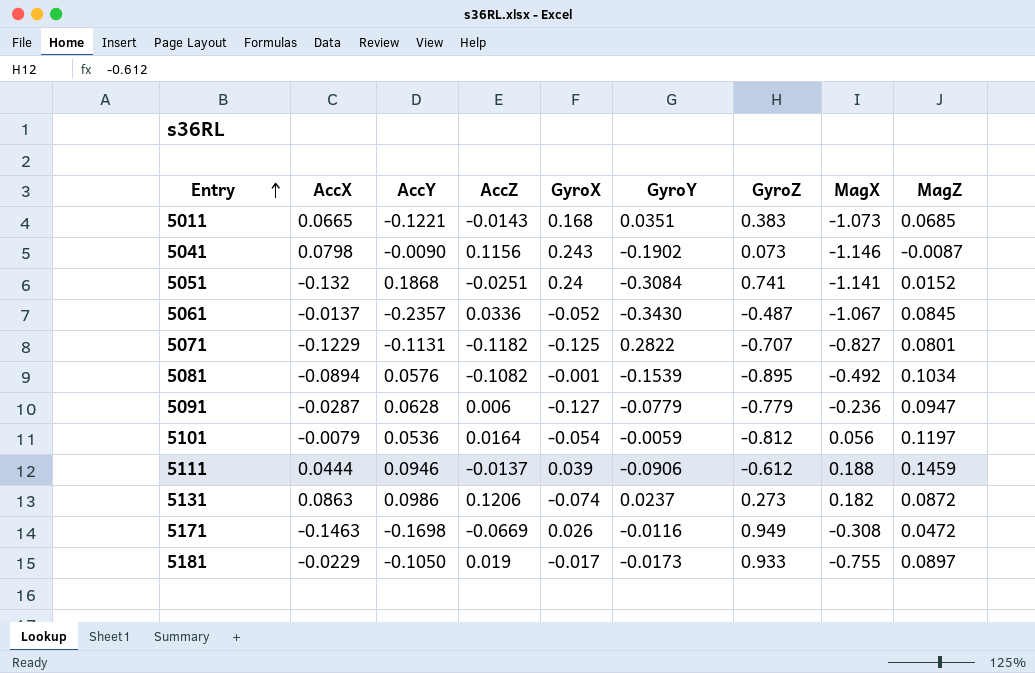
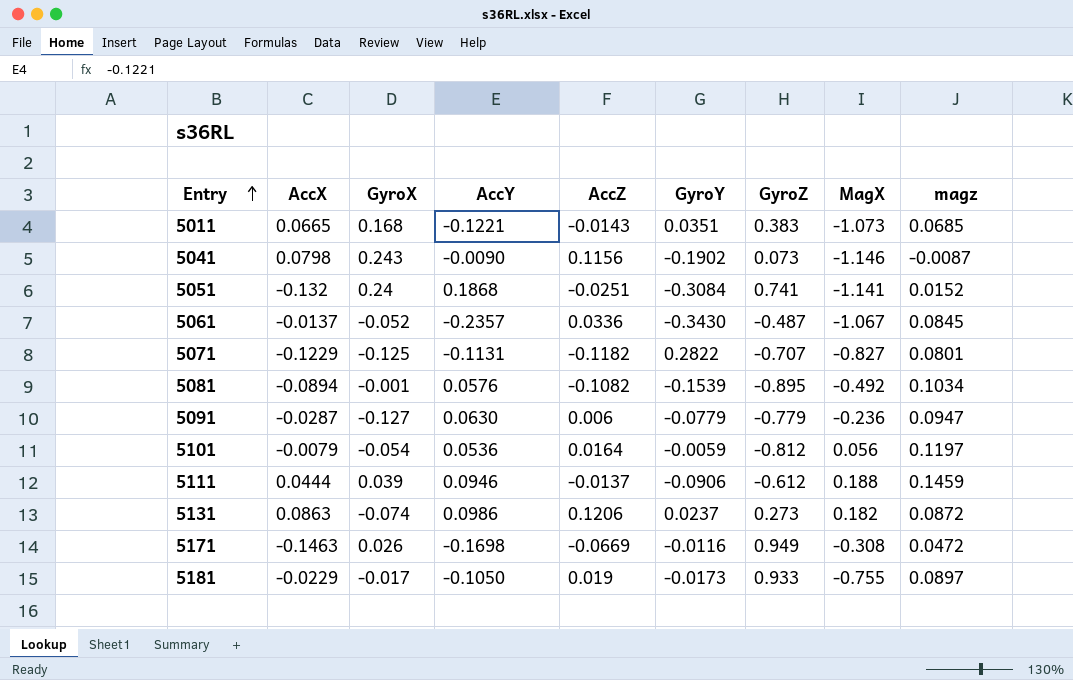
column GyroX | position: 5 -> 3
column name: MagZ -> magz
5091 | AccY: 0.0628 -> 0.0630

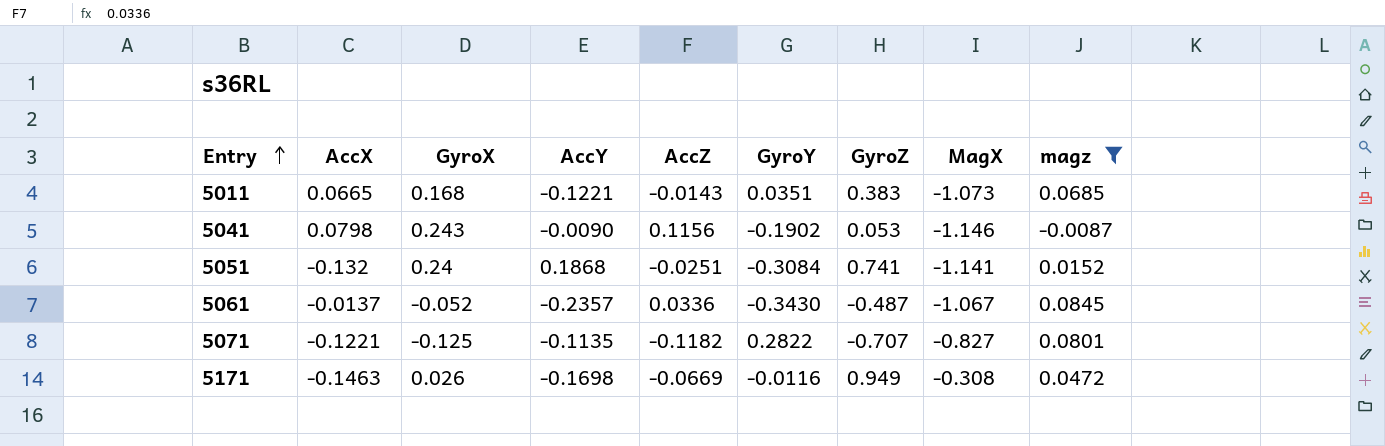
filter: none -> magz <= 0.0845
5041 | GyroZ: 0.073 -> 0.053
5071 | AccX: -0.1229 -> -0.1221
5071 | AccY: -0.1131 -> -0.1135

